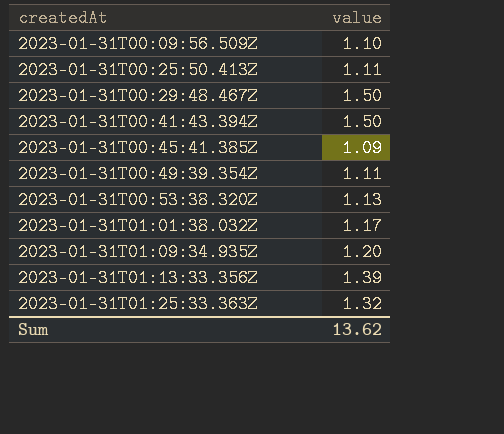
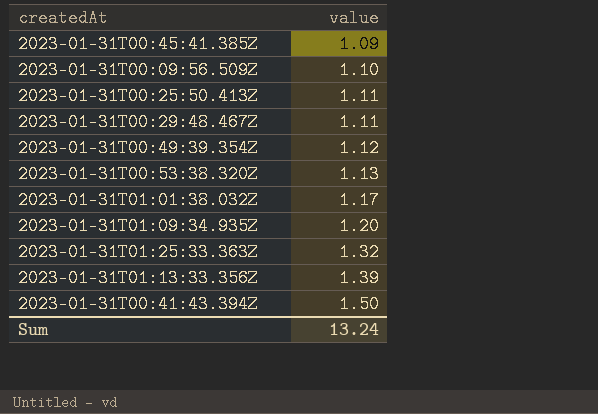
row order: createdAt ascending -> value ascending
2023-01-31T00:29:48.467Z | value: 1.50 -> 1.11
2023-01-31T00:49:39.354Z | value: 1.11 -> 1.12
Sum | value: 13.62 -> 13.24

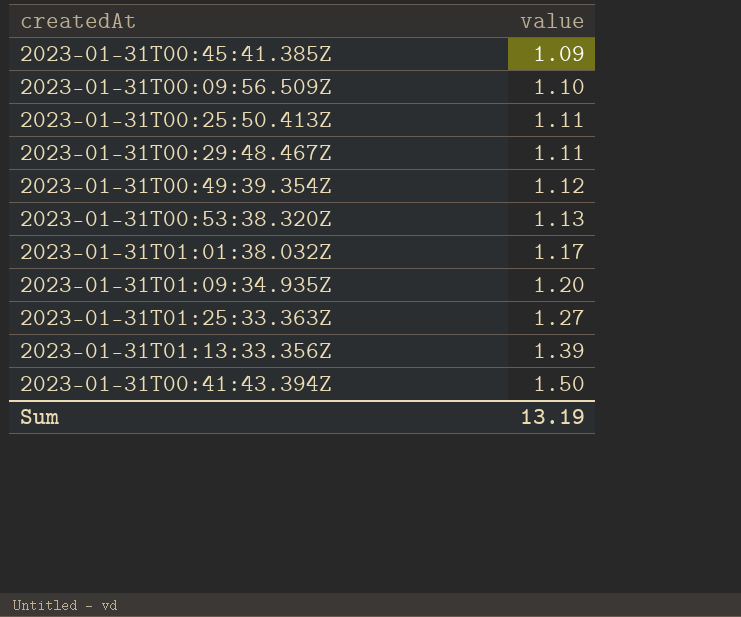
2023-01-31T01:25:33.363Z | value: 1.32 -> 1.27
Sum | value: 13.24 -> 13.19

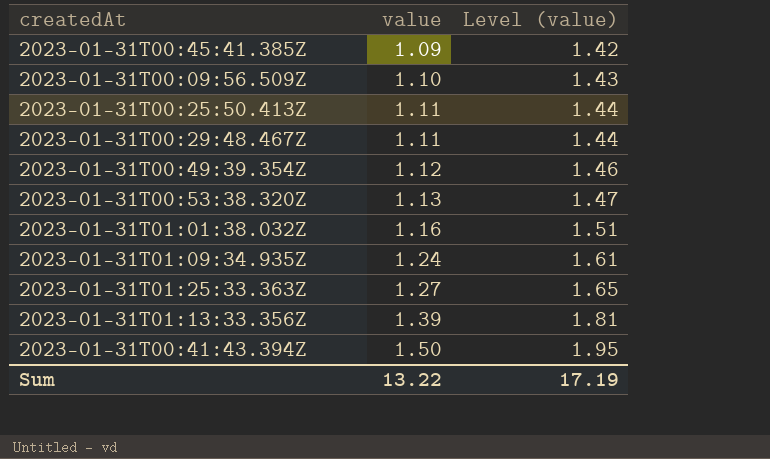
column Level (value) | formula: none -> [value] * 1.3
2023-01-31T01:01:38.032Z | value: 1.17 -> 1.16
2023-01-31T01:09:34.935Z | value: 1.20 -> 1.24
Sum | value: 13.19 -> 13.22

